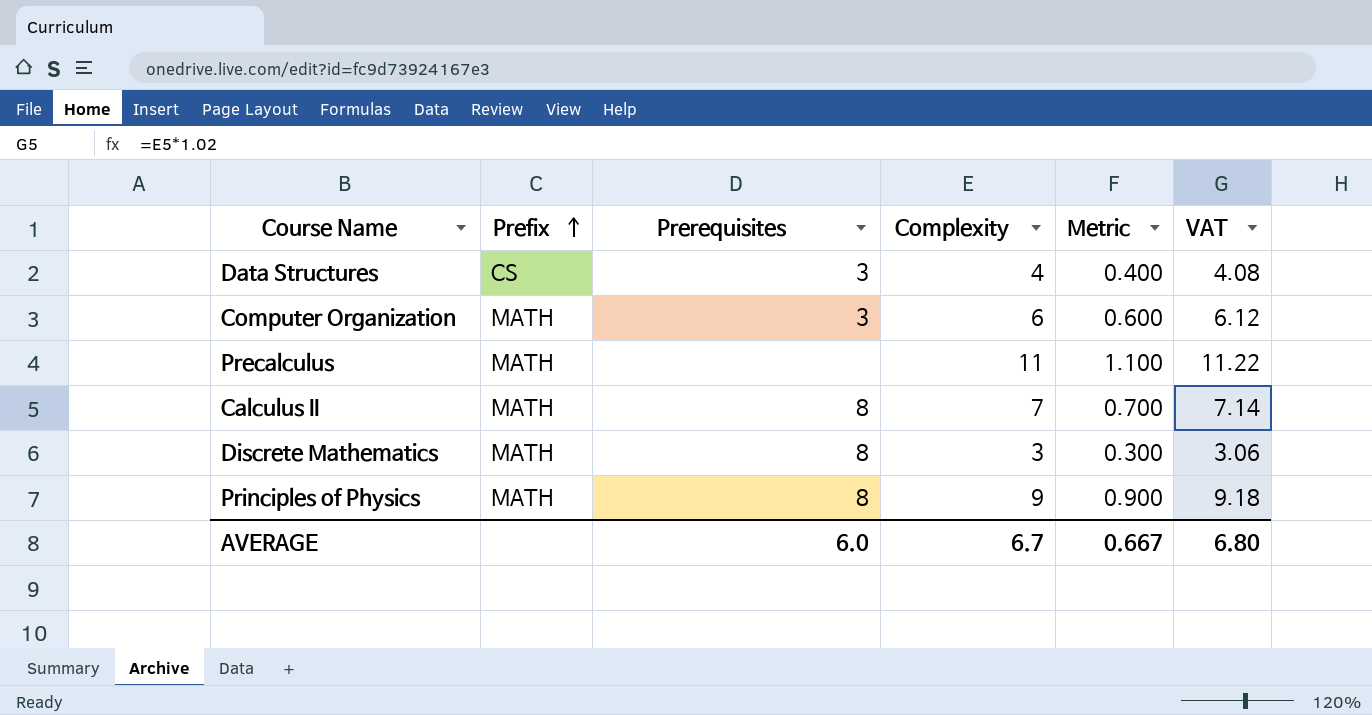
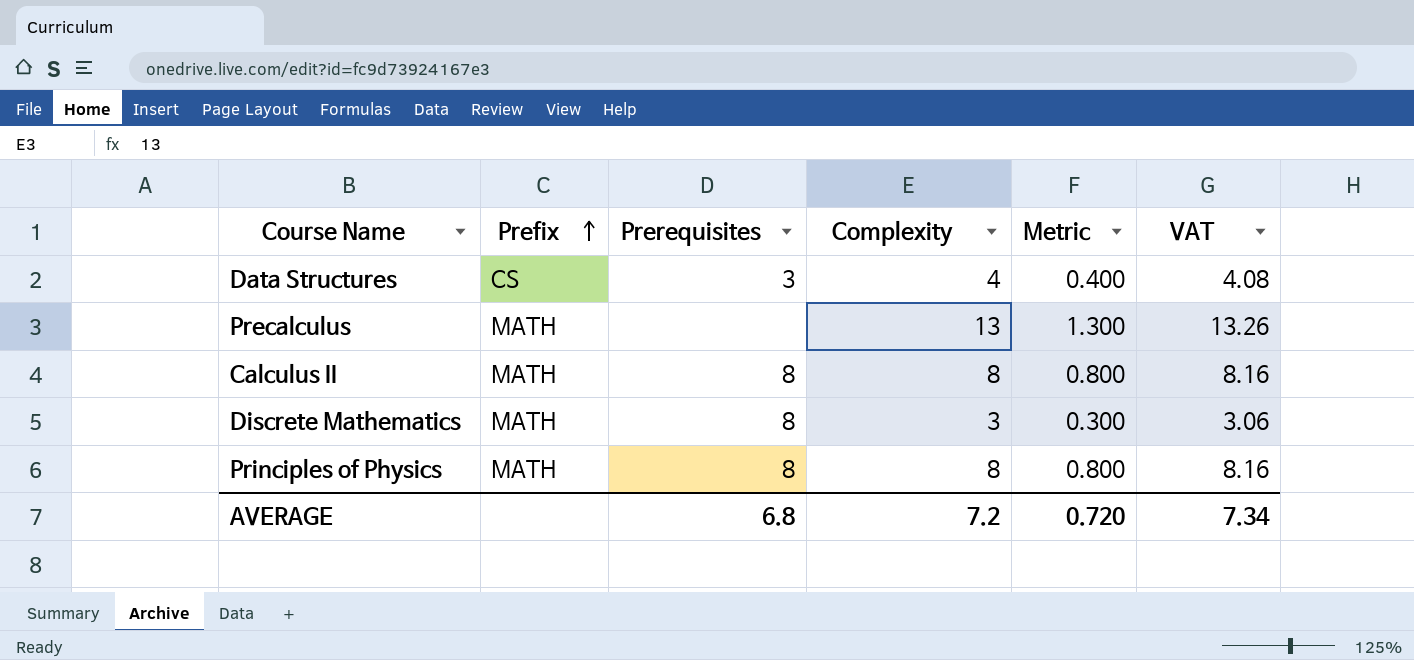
row Computer Organization: MATH | 3 | 6 | 0.600 | 6.12 -> none
Precalculus | Complexity: 11 -> 13
Precalculus | Metric: 1.100 -> 1.300
Precalculus | VAT: 11.22 -> 13.26
Calculus II | Complexity: 7 -> 8
Calculus II | Metric: 0.700 -> 0.800
Calculus II | VAT: 7.14 -> 8.16
Principles of Physics | Complexity: 9 -> 8
Principles of Physics | Metric: 0.900 -> 0.800
Principles of Physics | VAT: 9.18 -> 8.16
AVERAGE | Prerequisites: 6.0 -> 6.8
AVERAGE | Complexity: 6.7 -> 7.2
AVERAGE | Metric: 0.667 -> 0.720
AVERAGE | VAT: 6.80 -> 7.34

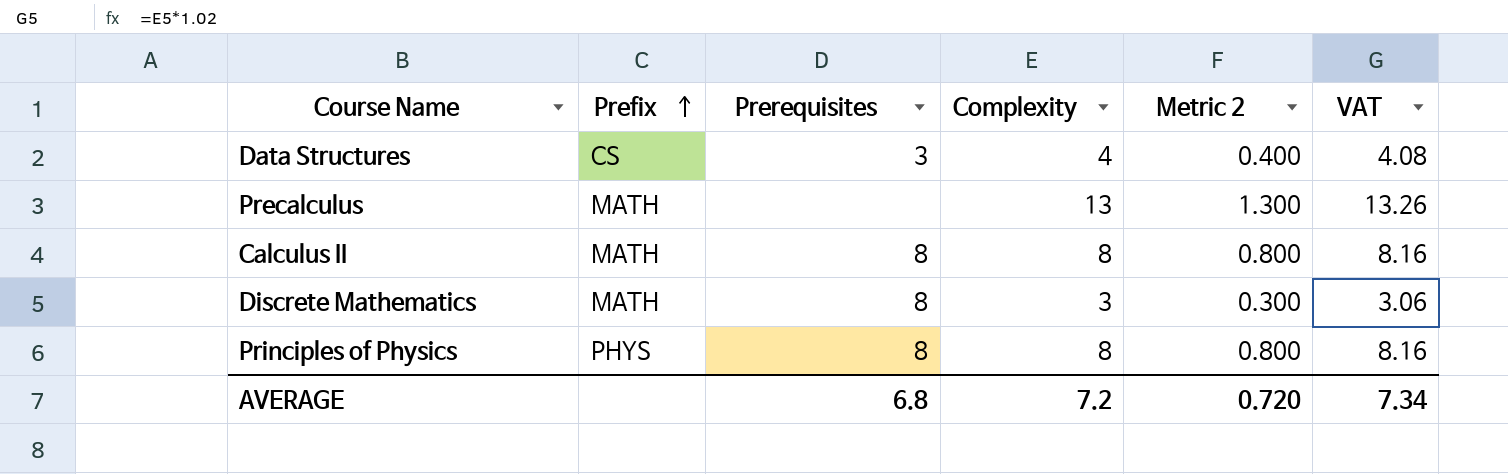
column name: Metric -> Metric 2
Principles of Physics | Prefix: MATH -> PHYS

